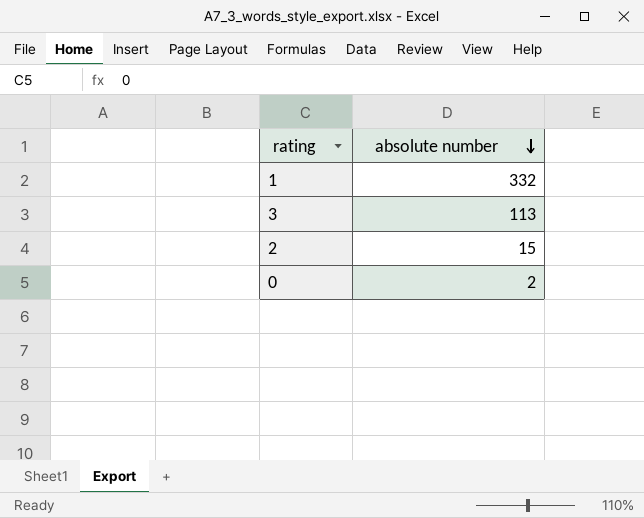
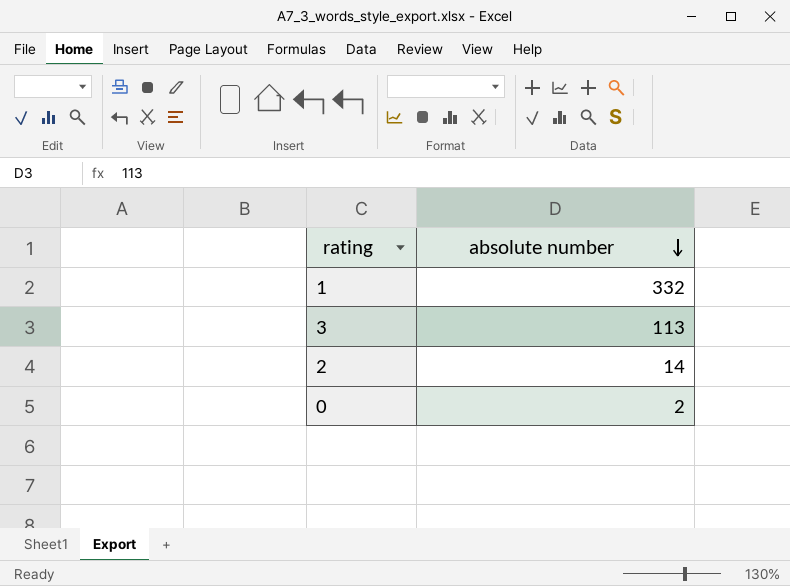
2 | absolute number: 15 -> 14

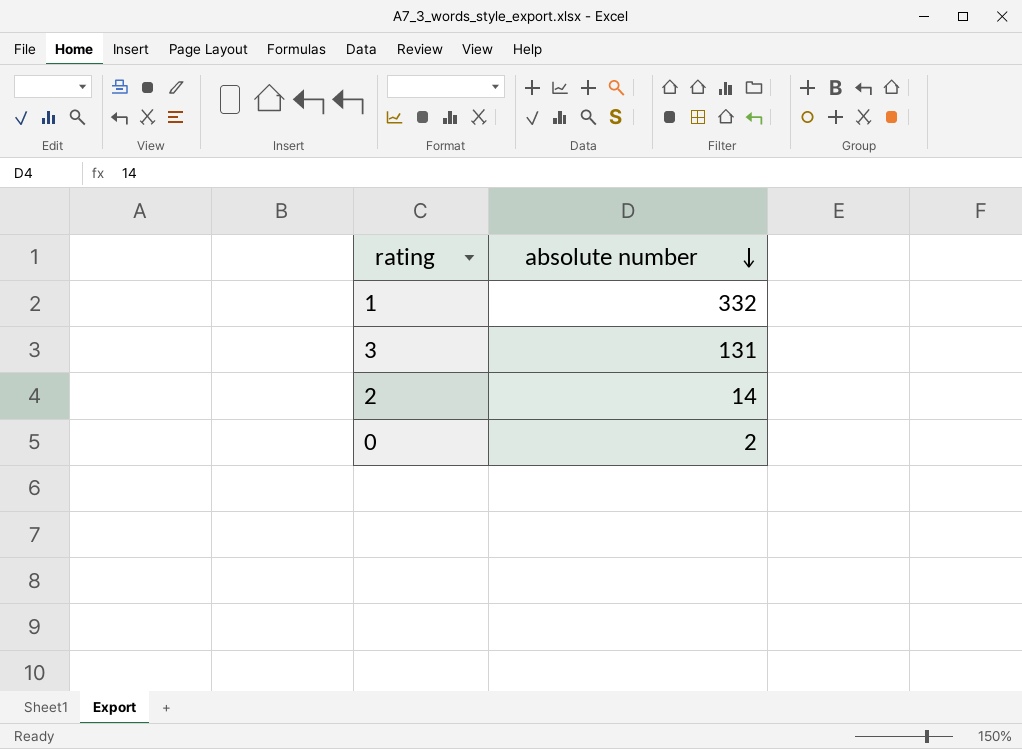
3 | absolute number: 113 -> 131

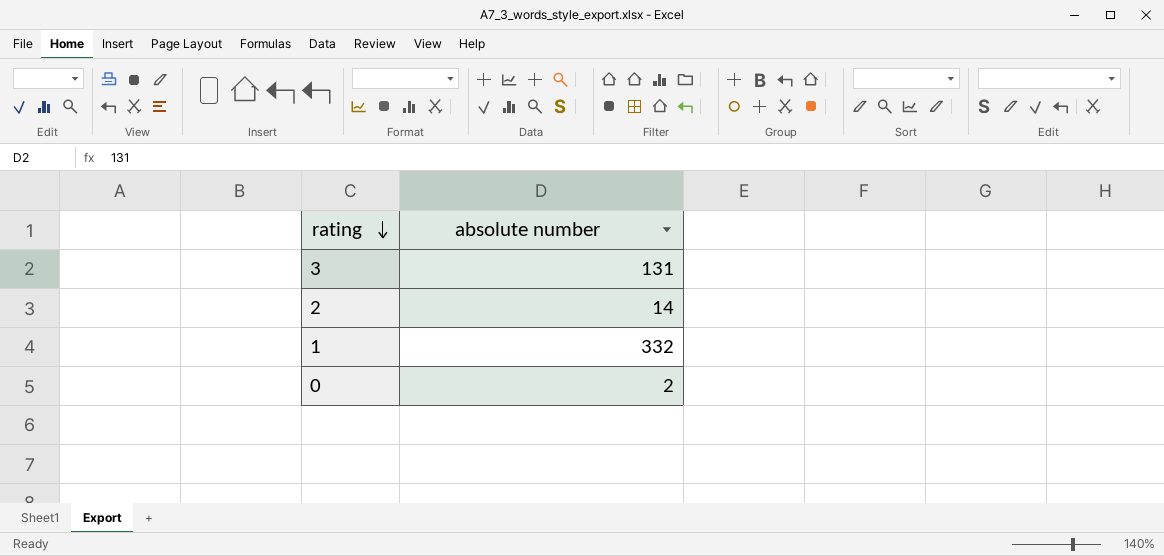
row order: absolute number descending -> rating descending

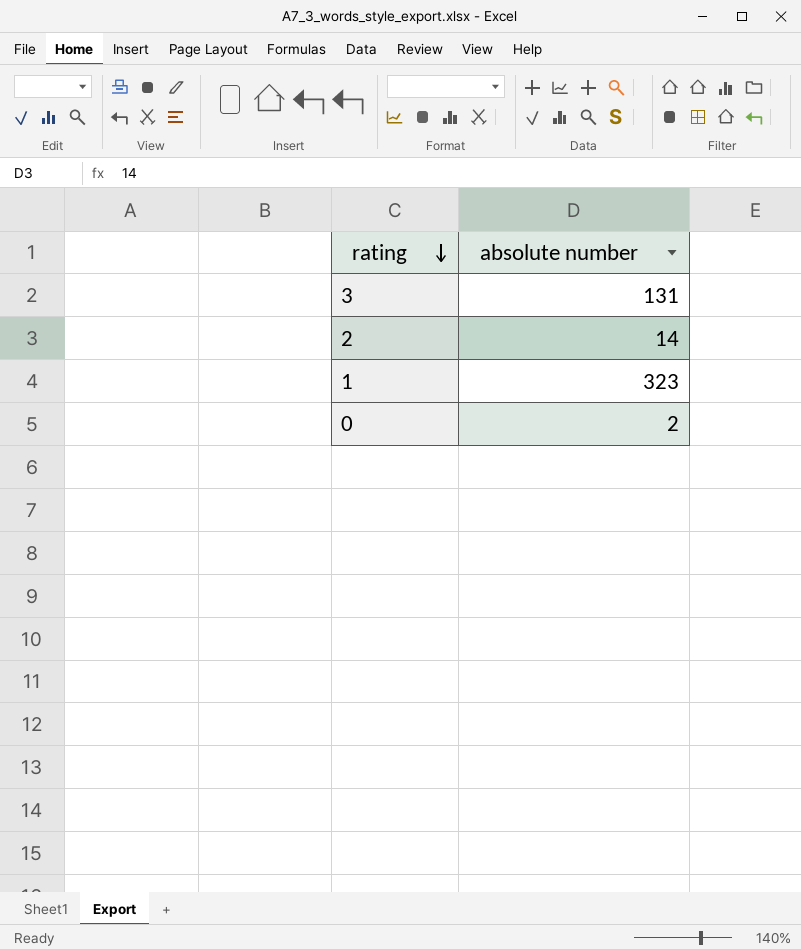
1 | absolute number: 332 -> 323

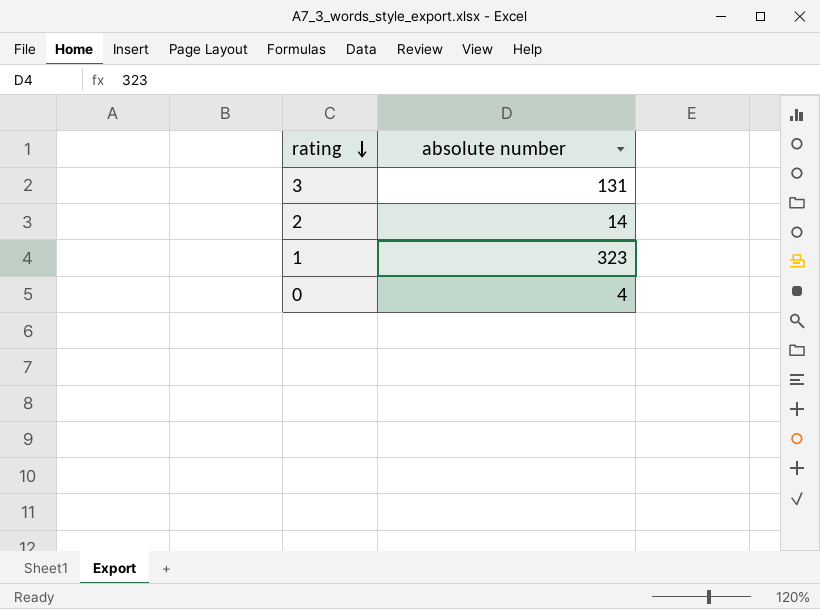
0 | absolute number: 2 -> 4

